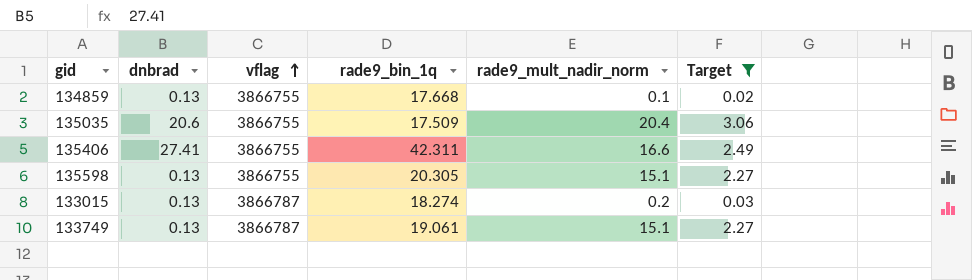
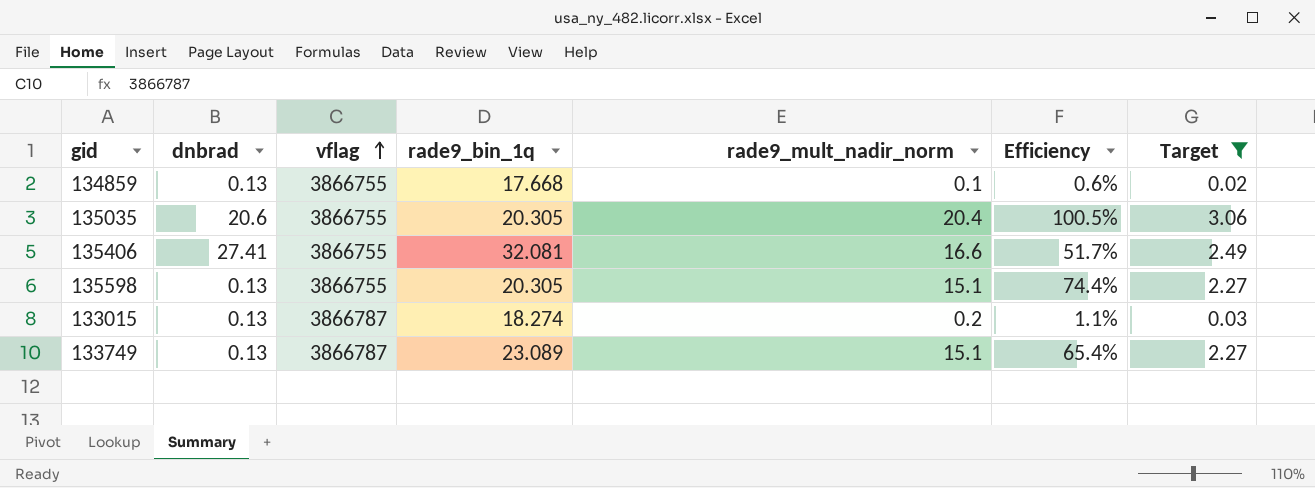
column Efficiency | formula: none -> [rade9_mult_nadir_norm] / [rade9_bin_1q]
135035 | rade9_bin_1q: 17.509 -> 20.305
135406 | rade9_bin_1q: 42.311 -> 32.081
133749 | rade9_bin_1q: 19.061 -> 23.089

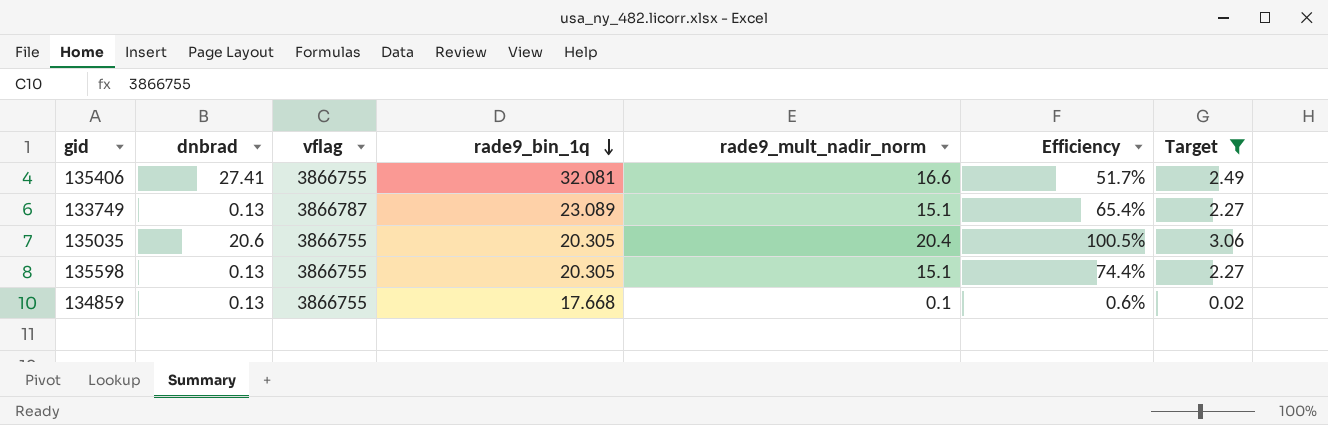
row order: vflag ascending -> rade9_bin_1q descending
row 133015: 0.13 | 3866787 | 18.274 | 0.2 | 1.1% | 0.03 -> none

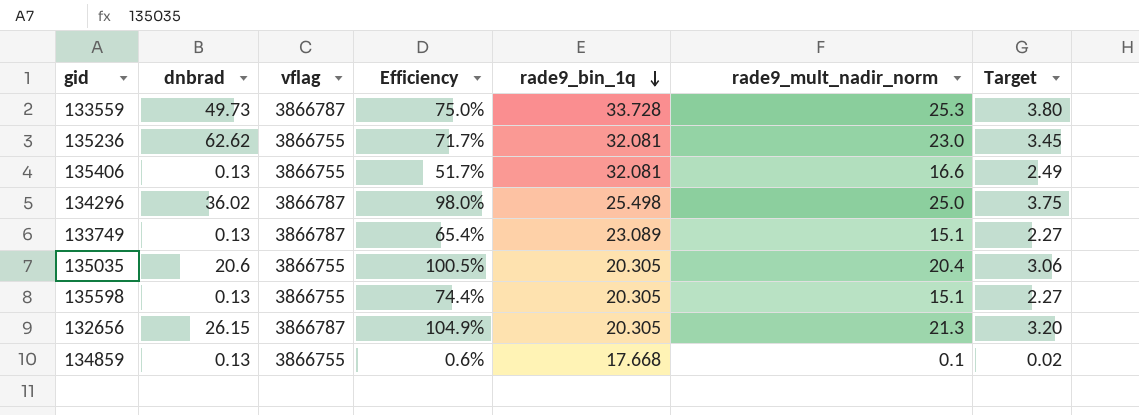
filter: Target <= 3.06 -> none
column Efficiency | position: 6 -> 4
135406 | dnbrad: 27.41 -> 0.13

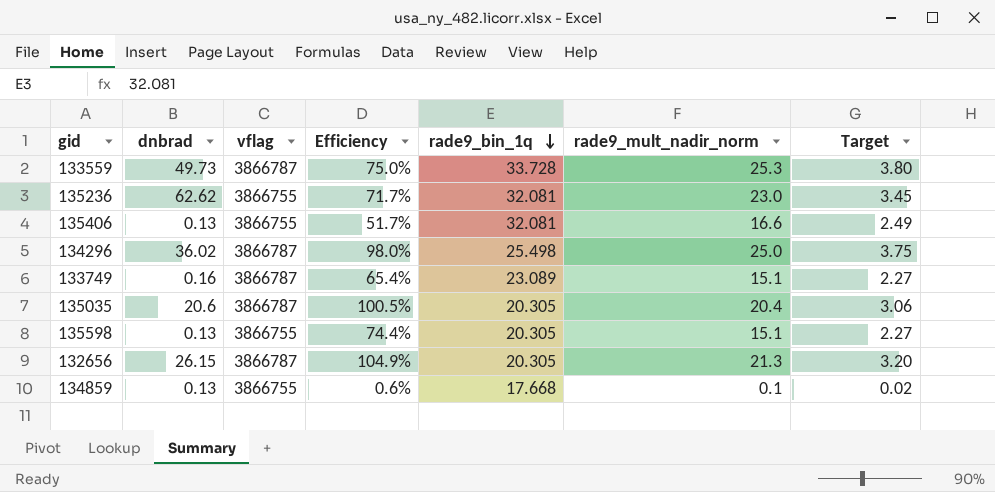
133749 | dnbrad: 0.13 -> 0.16
135035 | vflag: 3866755 -> 3866787

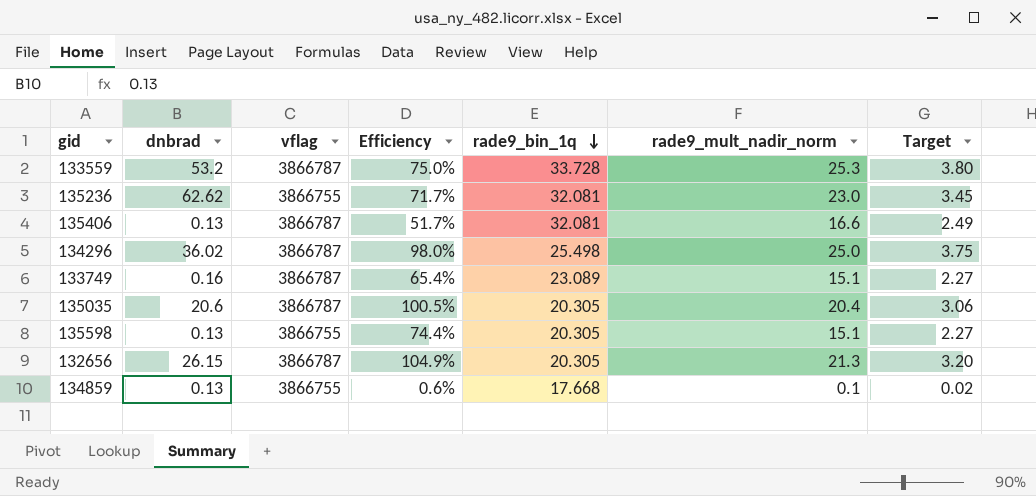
133559 | dnbrad: 49.73 -> 53.2
135406 | vflag: 3866755 -> 3866787

